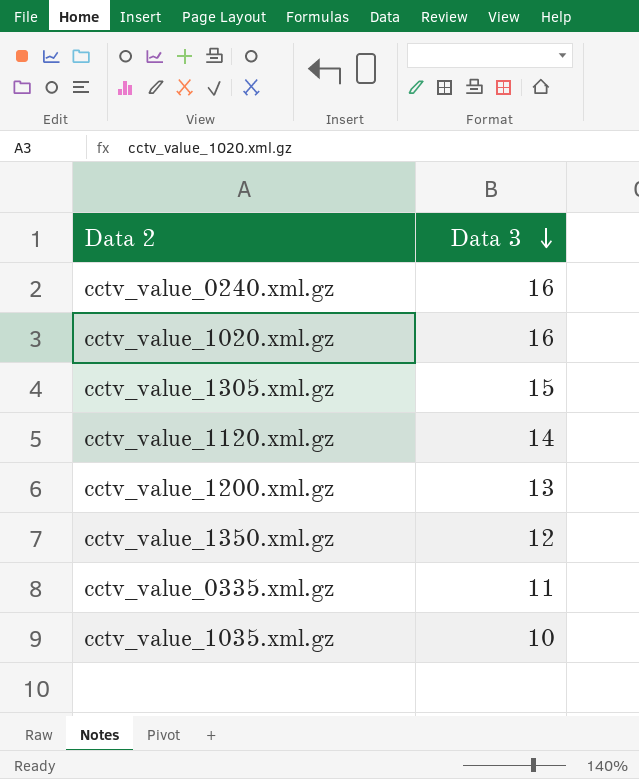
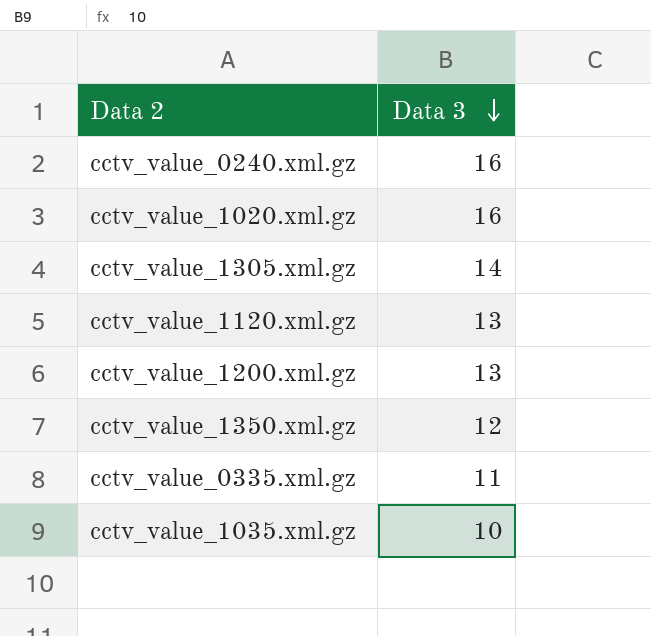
cctv_value_1305.xml.gz | Data 3: 15 -> 14
cctv_value_1120.xml.gz | Data 3: 14 -> 13

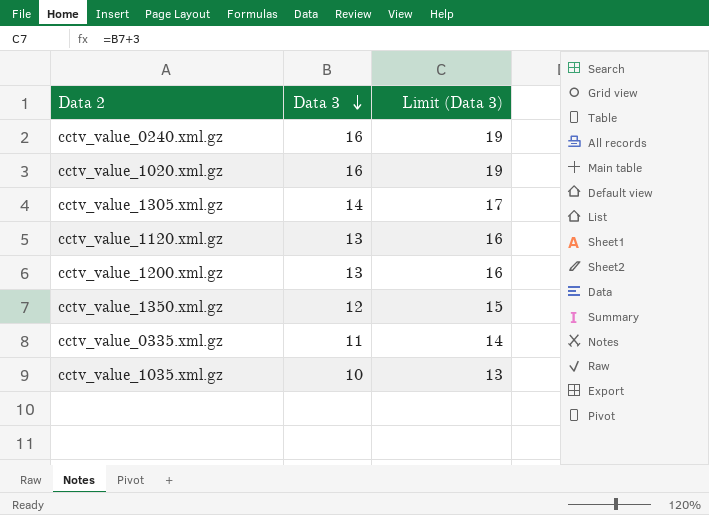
column Limit (Data 3) | formula: none -> [Data 3] + 3

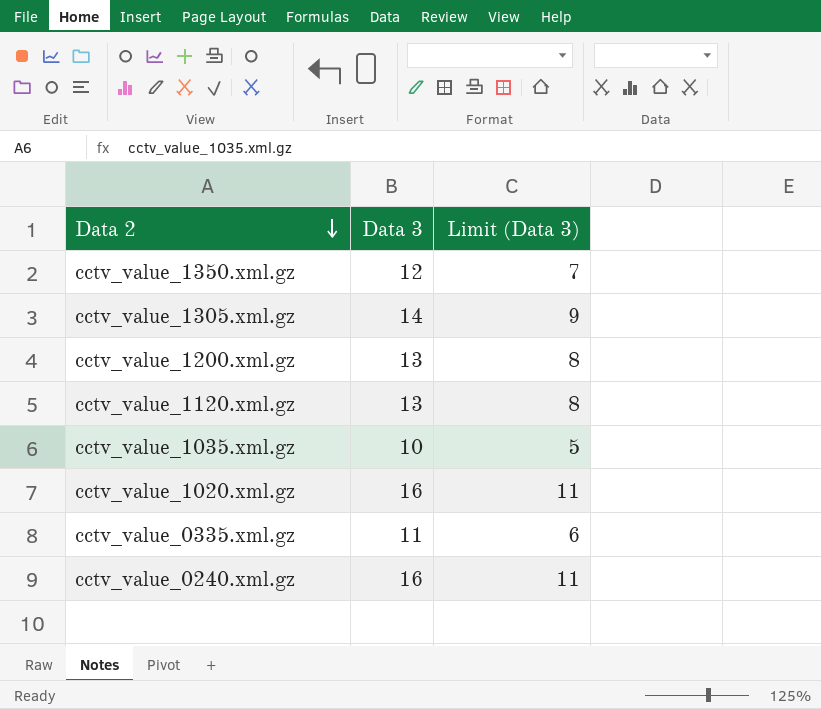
row order: Data 3 descending -> Data 2 descending
column Limit (Data 3) | formula: [Data 3] + 3 -> [Data 3] - 5

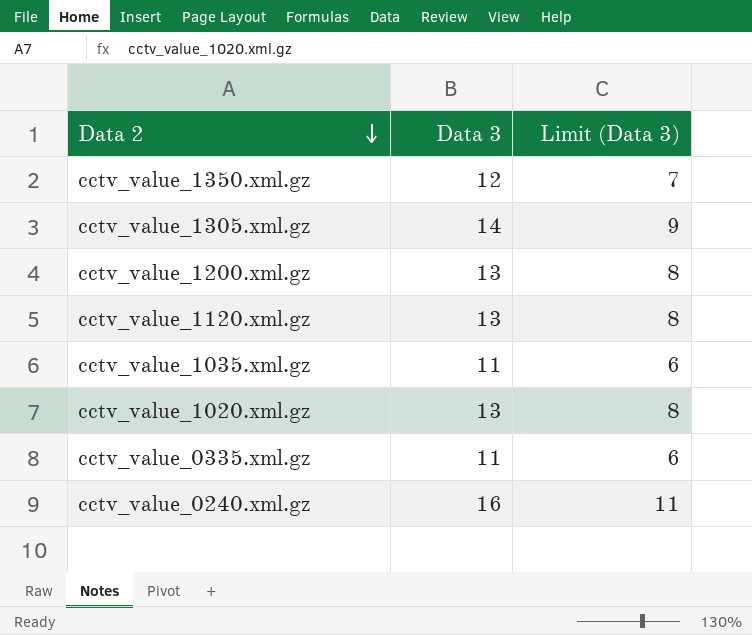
cctv_value_1035.xml.gz | Data 3: 10 -> 11
cctv_value_1035.xml.gz | Limit (Data 3): 5 -> 6
cctv_value_1020.xml.gz | Data 3: 16 -> 13
cctv_value_1020.xml.gz | Limit (Data 3): 11 -> 8

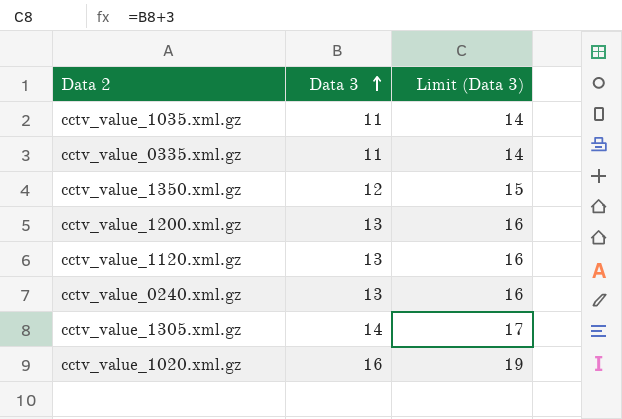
row order: Data 2 descending -> Data 3 ascending
column Limit (Data 3) | formula: [Data 3] - 5 -> [Data 3] + 3
cctv_value_0240.xml.gz | Data 3: 16 -> 13
cctv_value_1020.xml.gz | Data 3: 13 -> 16

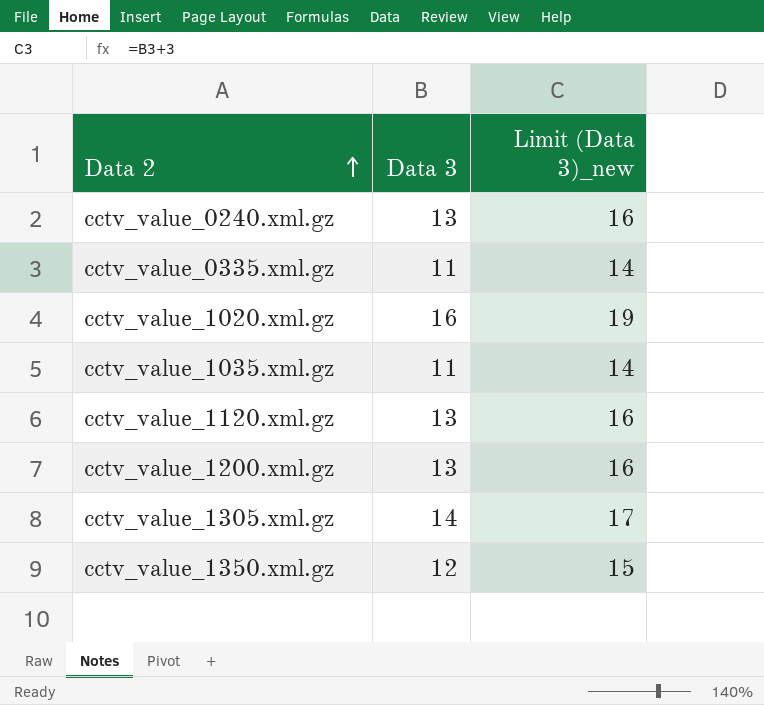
row order: Data 3 ascending -> Data 2 ascending
column name: Limit (Data 3) -> Limit (Data 3)_new

